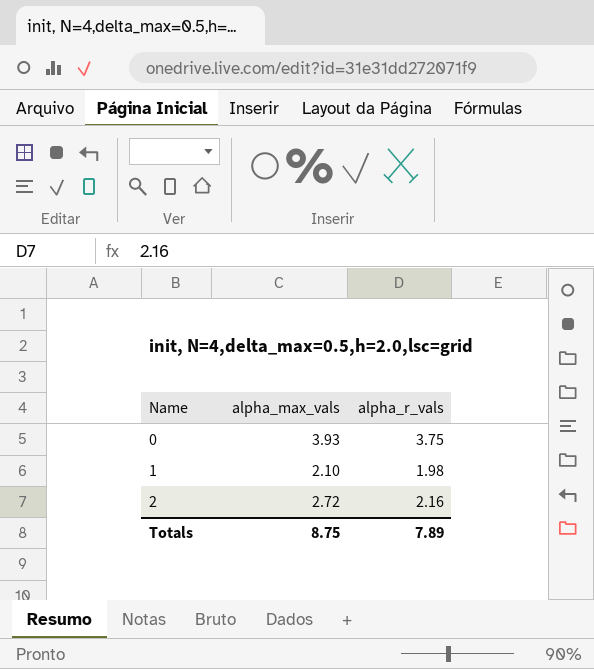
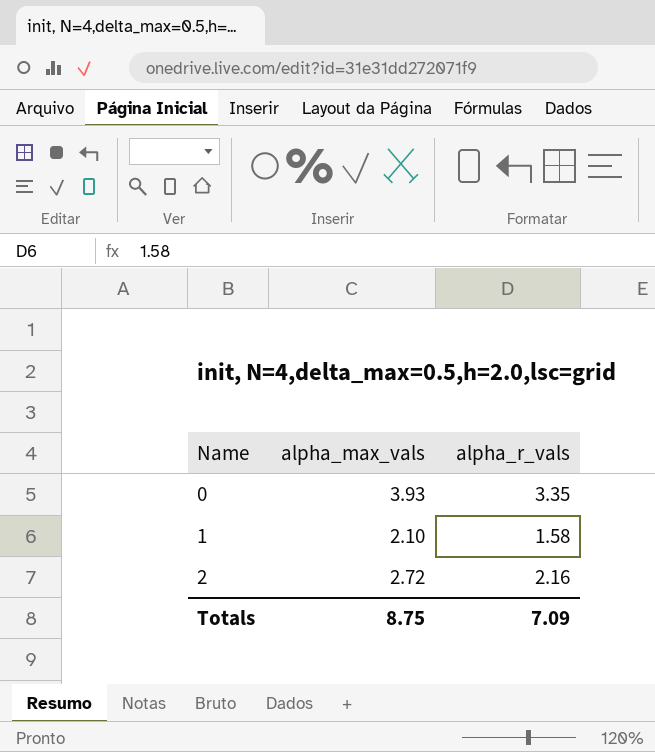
0 | alpha_r_vals: 3.75 -> 3.35
1 | alpha_r_vals: 1.98 -> 1.58
Totals | alpha_r_vals: 7.89 -> 7.09

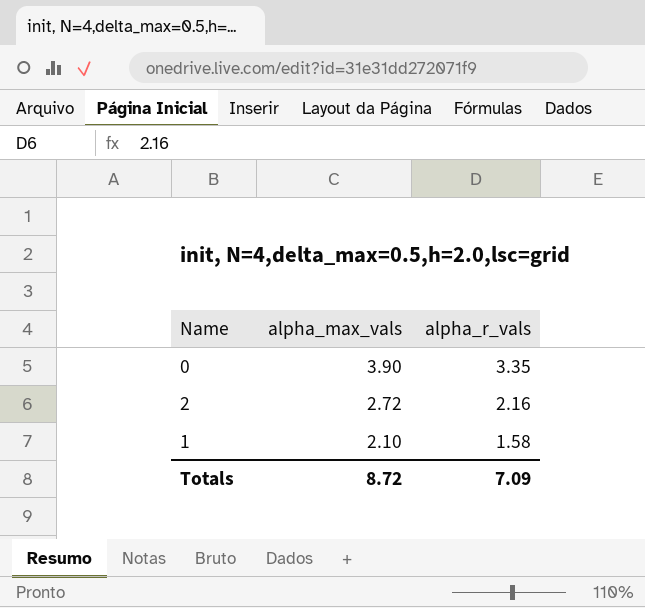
row order: Name ascending -> alpha_max_vals descending
0 | alpha_max_vals: 3.93 -> 3.90
Totals | alpha_max_vals: 8.75 -> 8.72

